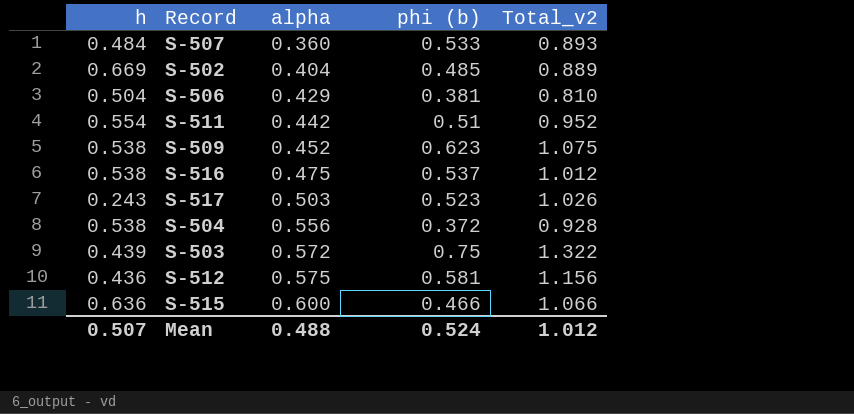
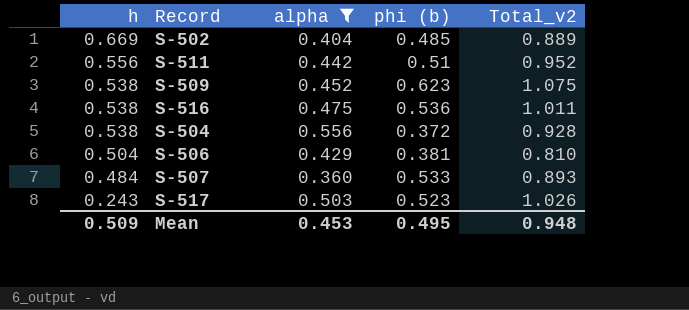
filter: none -> alpha <= 0.556
row order: alpha ascending -> h descending
S-511 | h: 0.554 -> 0.556
S-516 | phi (b): 0.537 -> 0.536
S-516 | Total_v2: 1.012 -> 1.011
Mean | h: 0.507 -> 0.509
Mean | alpha: 0.488 -> 0.453
Mean | phi (b): 0.524 -> 0.495
Mean | Total_v2: 1.012 -> 0.948

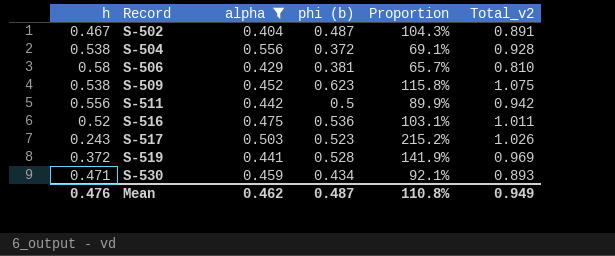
row order: h descending -> Record ascending
column Proportion | formula: none -> [phi (b)] / [h]
row S-507: 0.484 | 0.360 | 0.533 | 0.893 -> none
S-502 | h: 0.669 -> 0.467
S-502 | phi (b): 0.485 -> 0.487
S-502 | Total_v2: 0.889 -> 0.891
S-506 | h: 0.504 -> 0.58
S-511 | phi (b): 0.51 -> 0.5
S-511 | Total_v2: 0.952 -> 0.942
S-516 | h: 0.538 -> 0.52
row S-519: none -> 0.372 | 0.441 | 0.528 | 141.9% | 0.969
row S-530: none -> 0.471 | 0.459 | 0.434 | 92.1% | 0.893
Mean | h: 0.509 -> 0.476
Mean | alpha: 0.453 -> 0.462
Mean | phi (b): 0.495 -> 0.487
Mean | Total_v2: 0.948 -> 0.949

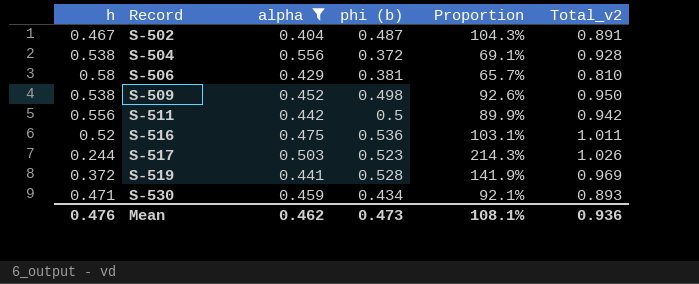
S-509 | phi (b): 0.623 -> 0.498
S-509 | Proportion: 115.8% -> 92.6%
S-509 | Total_v2: 1.075 -> 0.950
S-517 | h: 0.243 -> 0.244
S-517 | Proportion: 215.2% -> 214.3%
Mean | phi (b): 0.487 -> 0.473
Mean | Proportion: 110.8% -> 108.1%
Mean | Total_v2: 0.949 -> 0.936

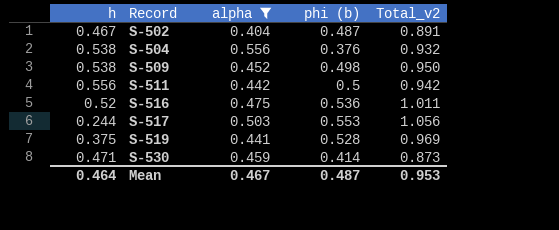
column Proportion | formula: [phi (b)] / [h] -> none
row S-506: 0.58 | 0.429 | 0.381 | 65.7% | 0.810 -> none
S-504 | phi (b): 0.372 -> 0.376
S-504 | Total_v2: 0.928 -> 0.932
S-517 | phi (b): 0.523 -> 0.553
S-517 | Total_v2: 1.026 -> 1.056
S-519 | h: 0.372 -> 0.375
S-530 | phi (b): 0.434 -> 0.414
S-530 | Total_v2: 0.893 -> 0.873
Mean | h: 0.476 -> 0.464
Mean | alpha: 0.462 -> 0.467
Mean | phi (b): 0.473 -> 0.487
Mean | Total_v2: 0.936 -> 0.953

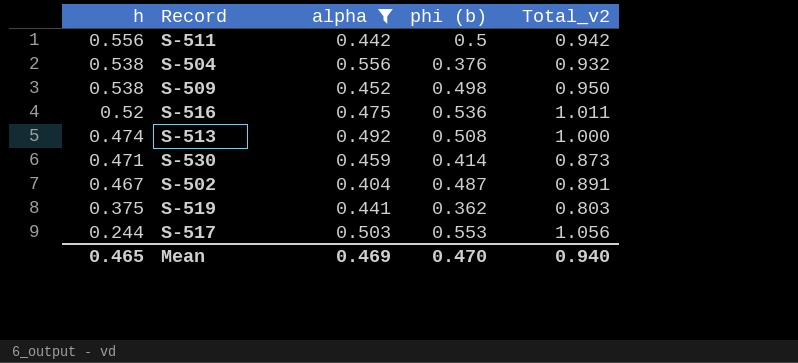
row order: Record ascending -> h descending
row S-513: none -> 0.474 | 0.492 | 0.508 | 1.000
S-519 | phi (b): 0.528 -> 0.362
S-519 | Total_v2: 0.969 -> 0.803
Mean | h: 0.464 -> 0.465
Mean | alpha: 0.467 -> 0.469
Mean | phi (b): 0.487 -> 0.470
Mean | Total_v2: 0.953 -> 0.940

